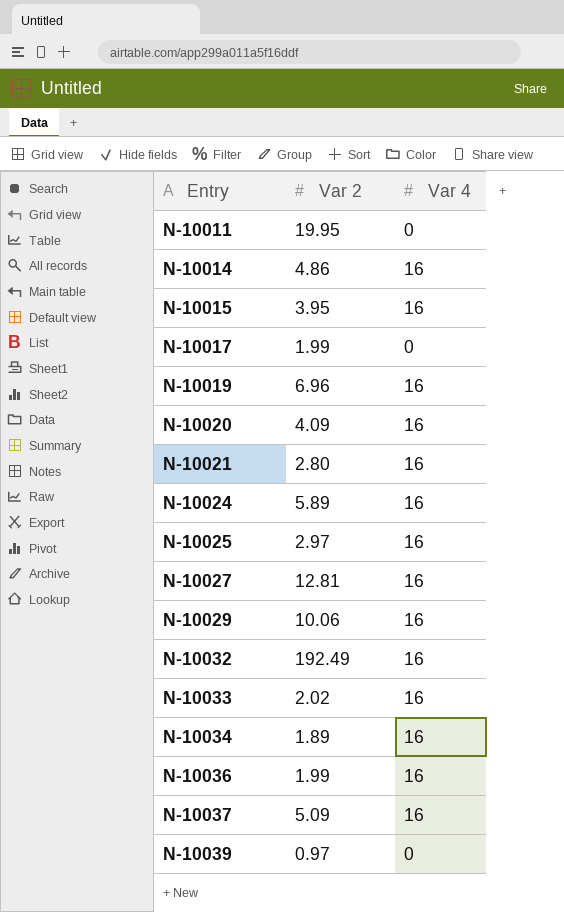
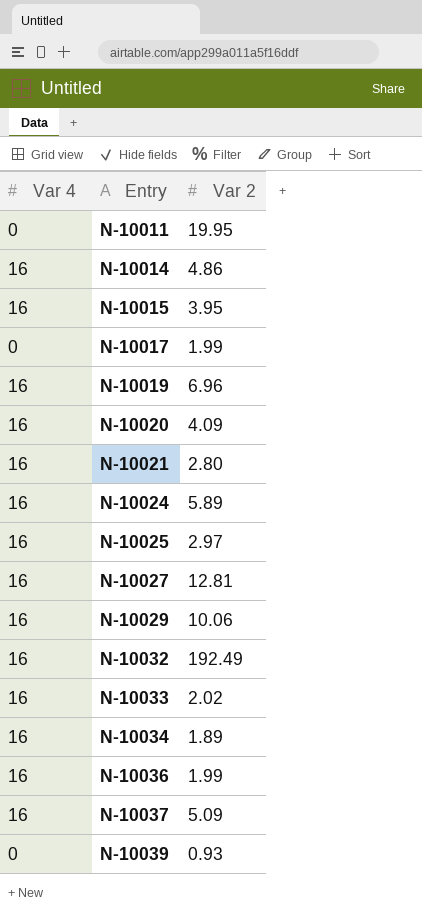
column Var 4 | position: 3 -> 1
N-10039 | Var 2: 0.97 -> 0.93

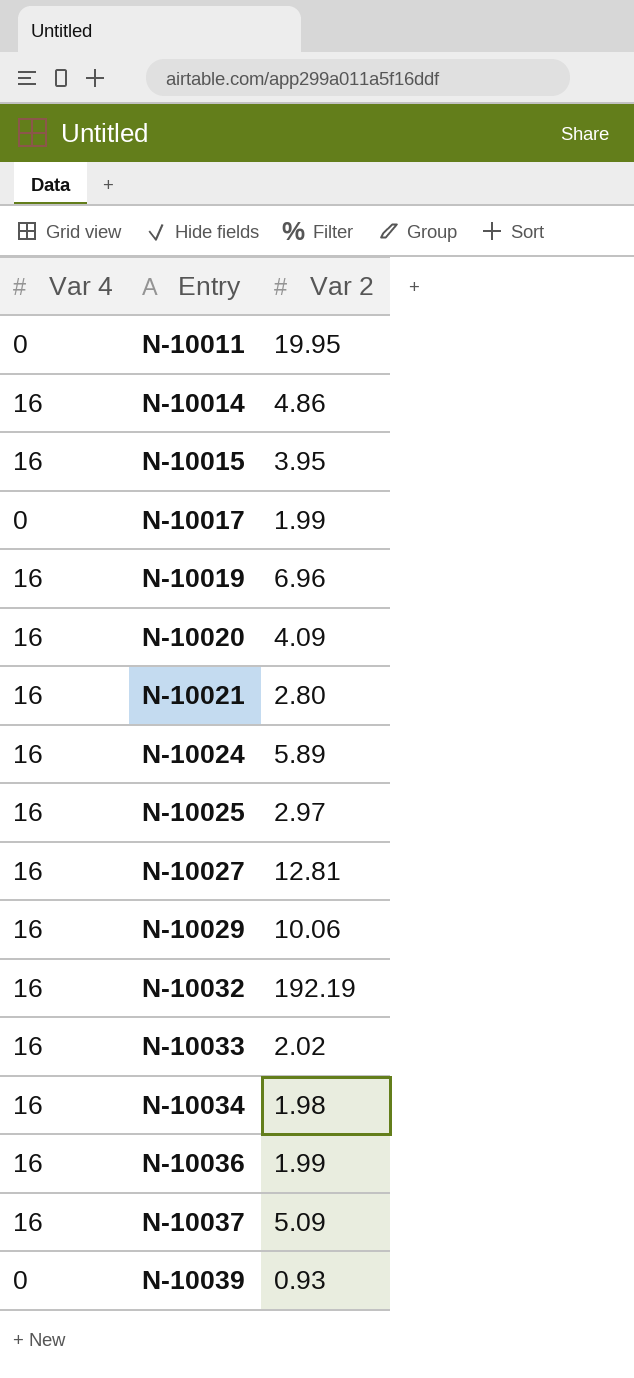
N-10032 | Var 2: 192.49 -> 192.19
N-10034 | Var 2: 1.89 -> 1.98

